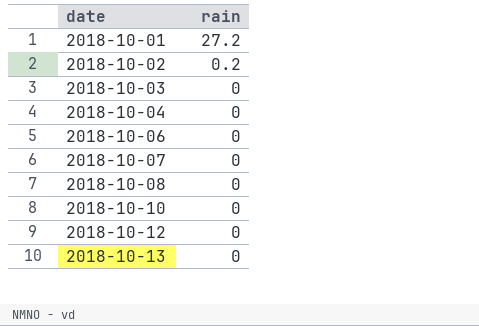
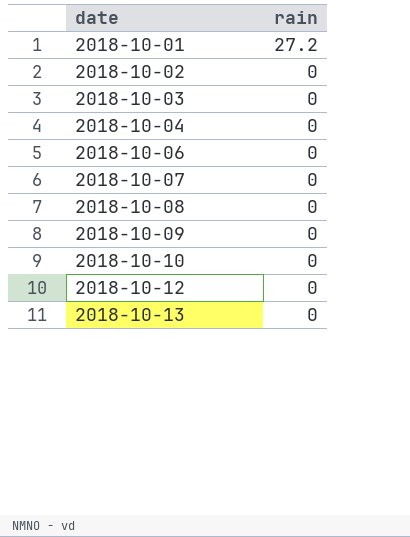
2018-10-02 | rain: 0.2 -> 0
row 2018-10-09: none -> 0

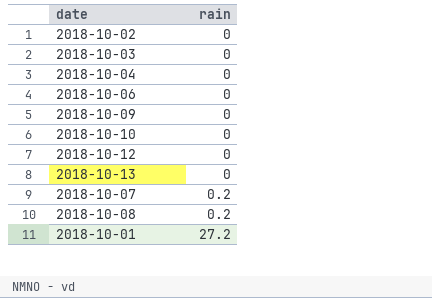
row order: date ascending -> rain ascending
2018-10-07 | rain: 0 -> 0.2
2018-10-08 | rain: 0 -> 0.2

